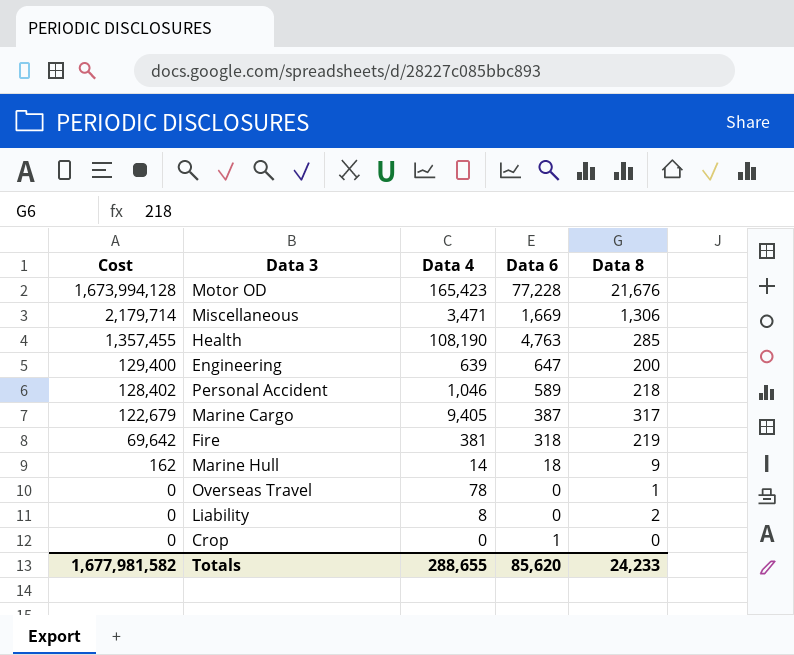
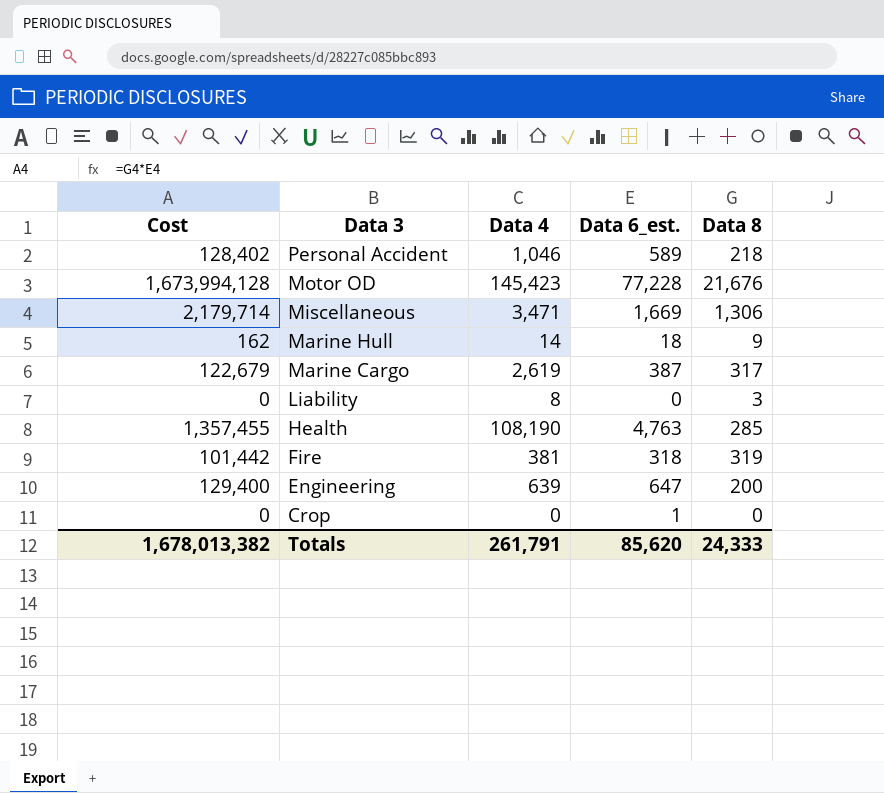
row order: Cost descending -> Data 3 descending
column name: Data 6 -> Data 6_est.
row Overseas Travel: 0 | 78 | 0 | 1 -> none
Motor OD | Data 4: 165,423 -> 145,423
Marine Cargo | Data 4: 9,405 -> 2,619
Liability | Data 8: 2 -> 3
Fire | Cost: 69,642 -> 101,442
Fire | Data 8: 219 -> 319
Totals | Cost: 1,677,981,582 -> 1,678,013,382
Totals | Data 4: 288,655 -> 261,791
Totals | Data 8: 24,233 -> 24,333

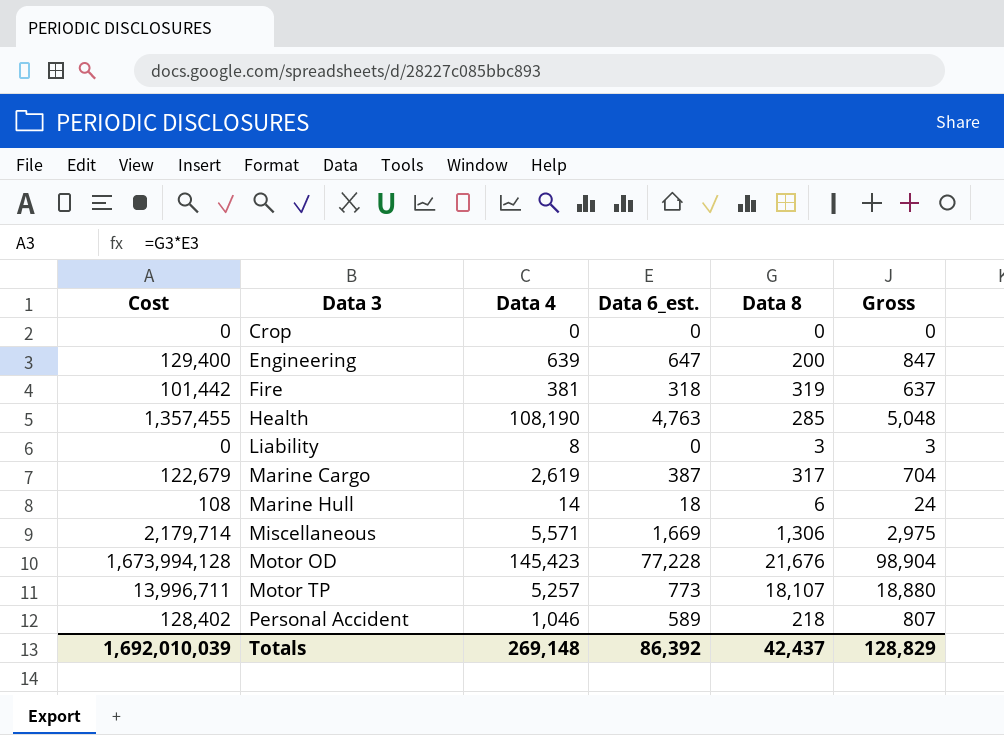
row order: Data 3 descending -> Data 3 ascending
column Gross | formula: none -> [Data 6_est.] + [Data 8]
Crop | Data 6_est.: 1 -> 0
Marine Hull | Cost: 162 -> 108
Marine Hull | Data 8: 9 -> 6
Miscellaneous | Data 4: 3,471 -> 5,571
row Motor TP: none -> 13,996,711 | 5,257 | 773 | 18,107 | 18,880
Totals | Cost: 1,678,013,382 -> 1,692,010,039
Totals | Data 4: 261,791 -> 269,148
Totals | Data 6_est.: 85,620 -> 86,392
Totals | Data 8: 24,333 -> 42,437

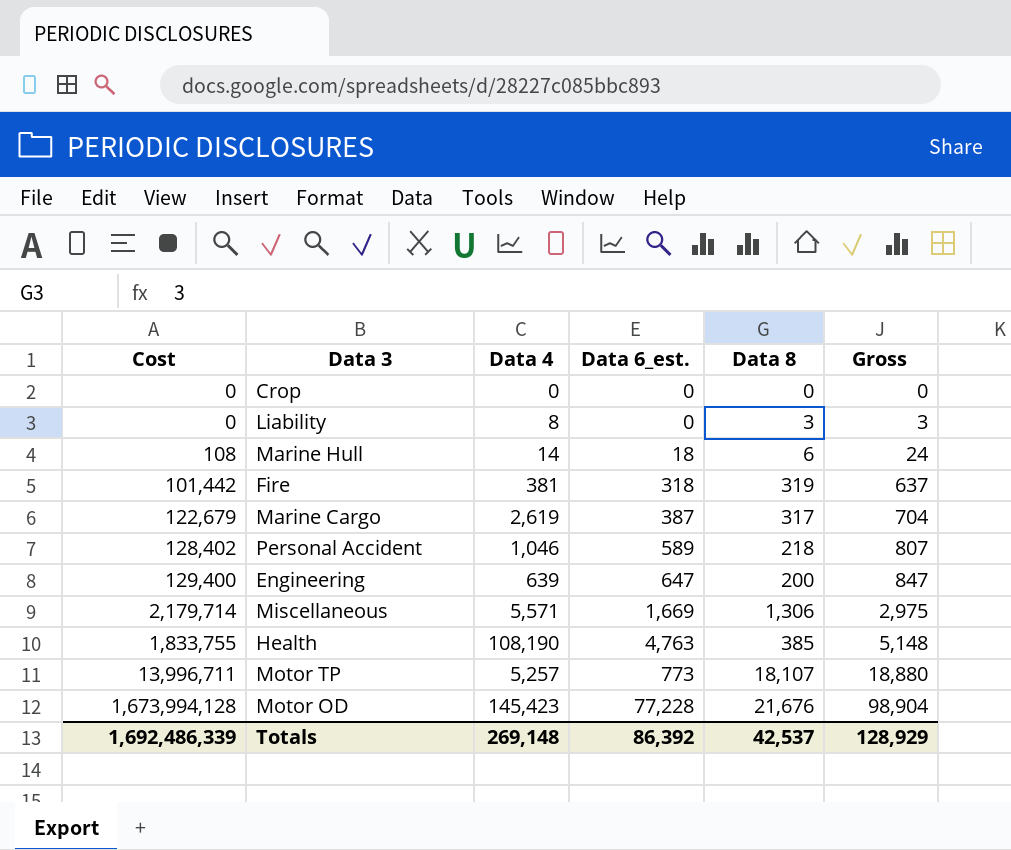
row order: Data 3 ascending -> Gross ascending
Health | Cost: 1,357,455 -> 1,833,755
Health | Data 8: 285 -> 385
Health | Gross: 5,048 -> 5,148
Totals | Cost: 1,692,010,039 -> 1,692,486,339
Totals | Data 8: 42,437 -> 42,537
Totals | Gross: 128,829 -> 128,929

